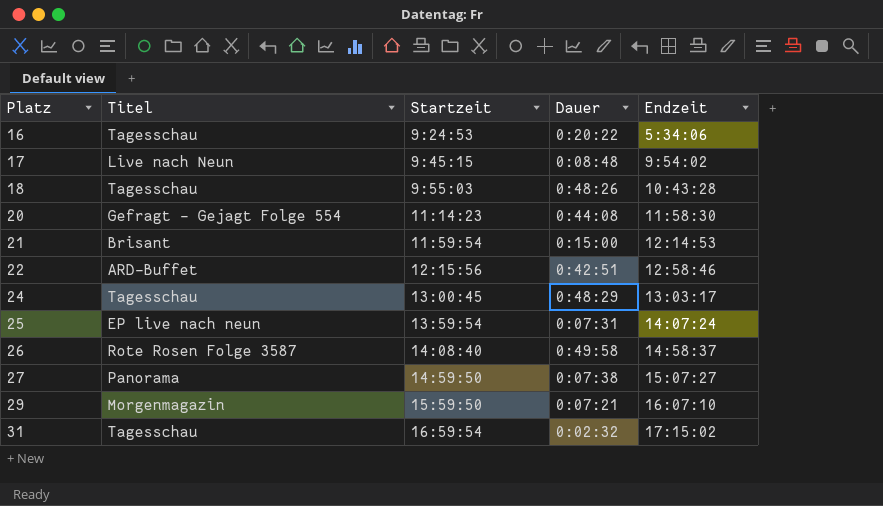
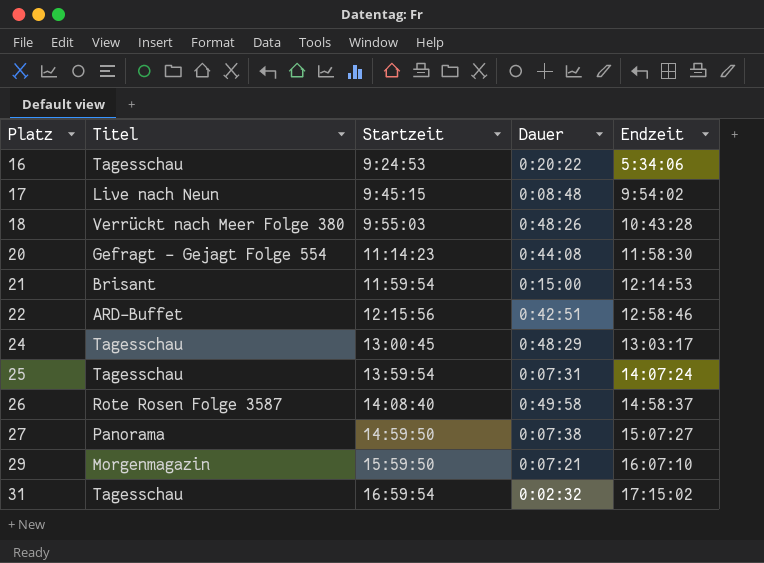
18 | Titel: Tagesschau -> Verrückt nach Meer Folge 380
25 | Titel: EP live nach neun -> Tagesschau

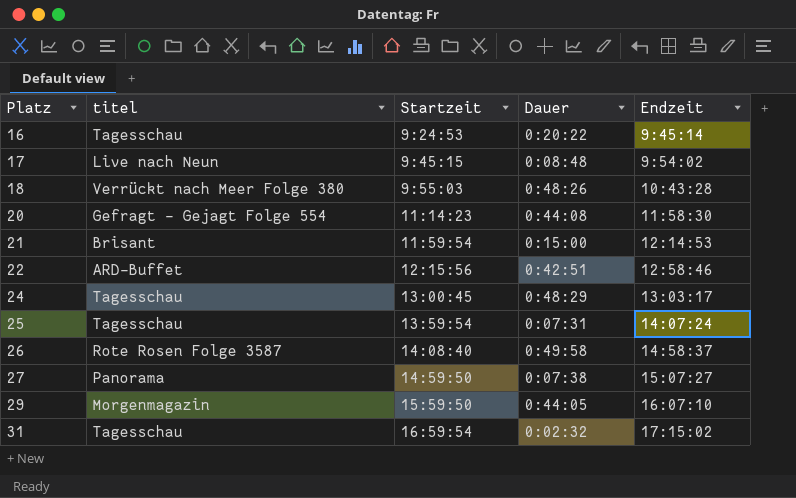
column name: Titel -> titel
16 | Endzeit: 5:34:06 -> 9:45:14
29 | Dauer: 0:07:21 -> 0:44:05

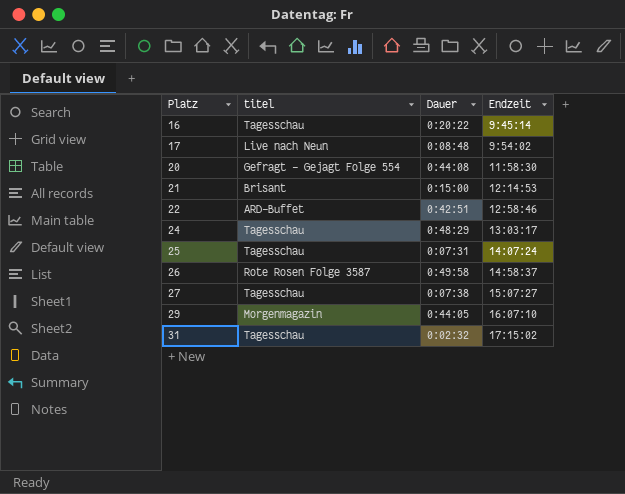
column Startzeit | position: 3 -> none
row 18: Verrückt nach Meer Folge 380 | 9:55:03 | 0:48:26 | 10:43:28 -> none
27 | titel: Panorama -> Tagesschau

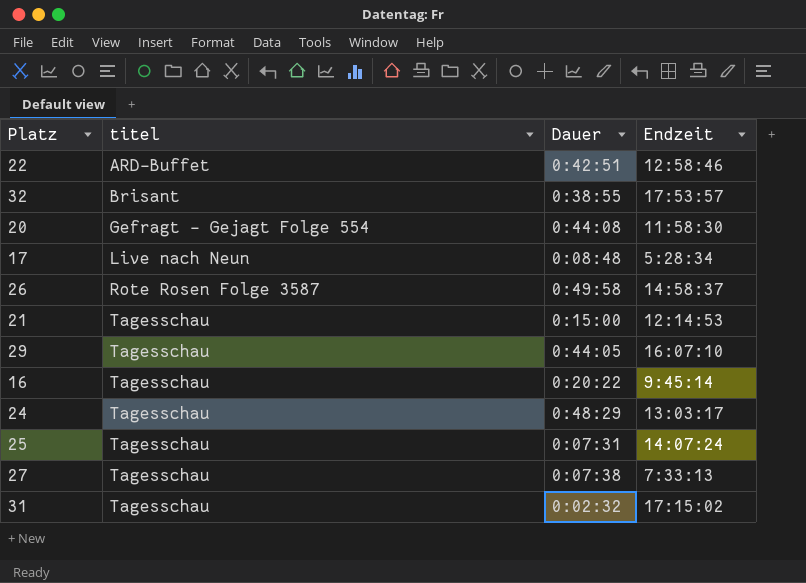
row order: Platz ascending -> titel ascending
row 32: none -> Brisant | 0:38:55 | 17:53:57
17 | Endzeit: 9:54:02 -> 5:28:34
21 | titel: Brisant -> Tagesschau
29 | titel: Morgenmagazin -> Tagesschau
27 | Endzeit: 15:07:27 -> 7:33:13

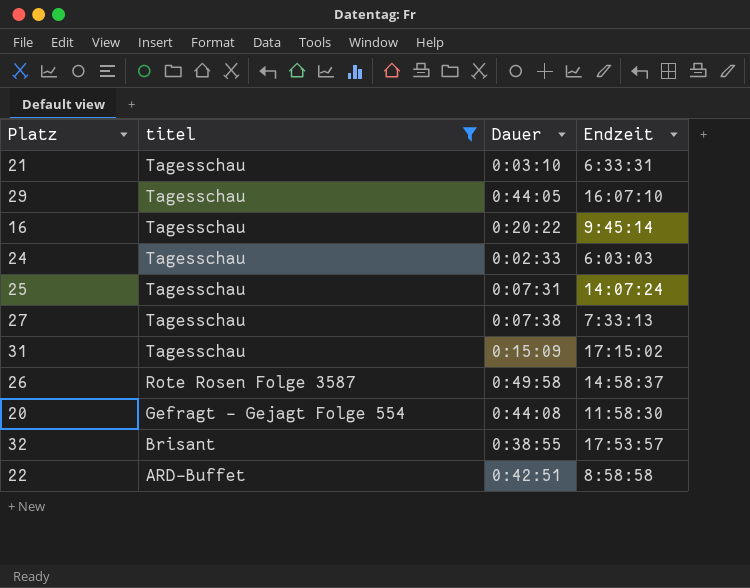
filter: none -> titel != Live nach Neun
row order: titel ascending -> titel descending
21 | Dauer: 0:15:00 -> 0:03:10
21 | Endzeit: 12:14:53 -> 6:33:31
24 | Dauer: 0:48:29 -> 0:02:33
24 | Endzeit: 13:03:17 -> 6:03:03
31 | Dauer: 0:02:32 -> 0:15:09
22 | Endzeit: 12:58:46 -> 8:58:58

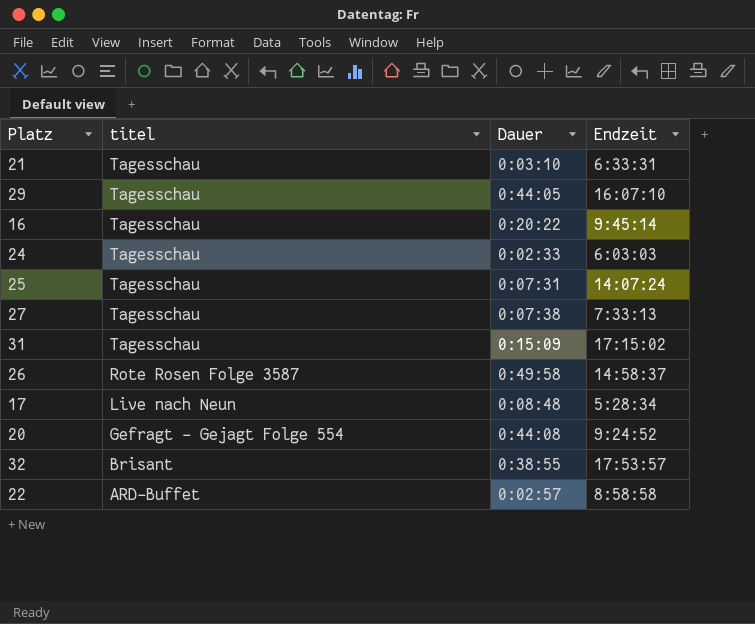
filter: titel != Live nach Neun -> none
20 | Endzeit: 11:58:30 -> 9:24:52
22 | Dauer: 0:42:51 -> 0:02:57

